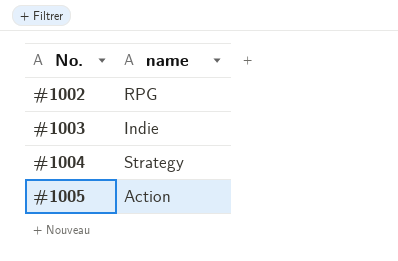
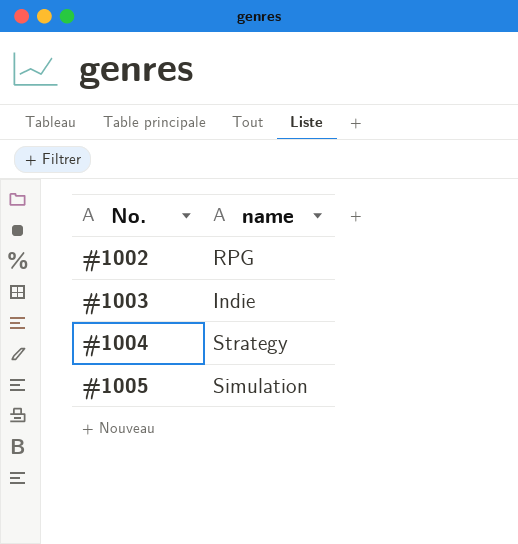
#1005 | name: Action -> Simulation

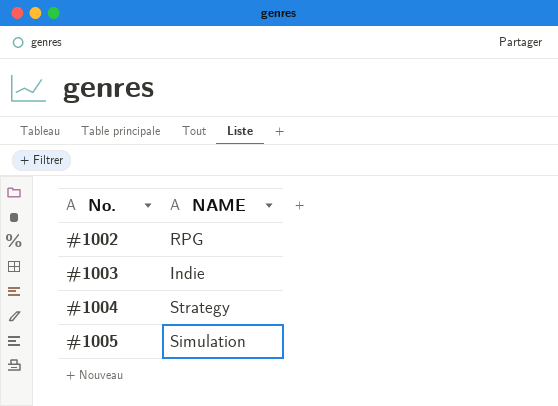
column name: name -> NAME

